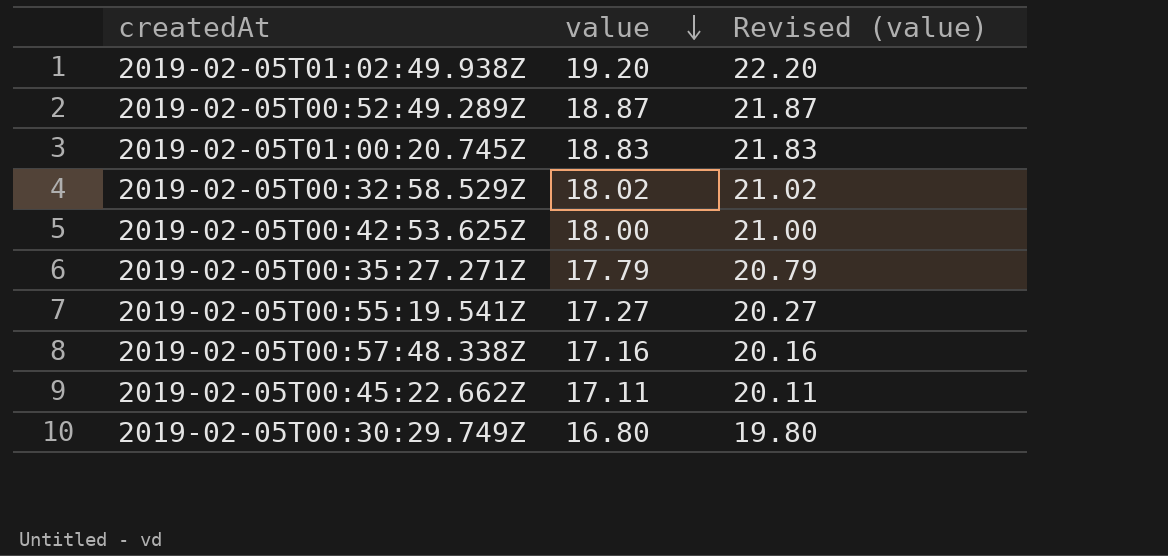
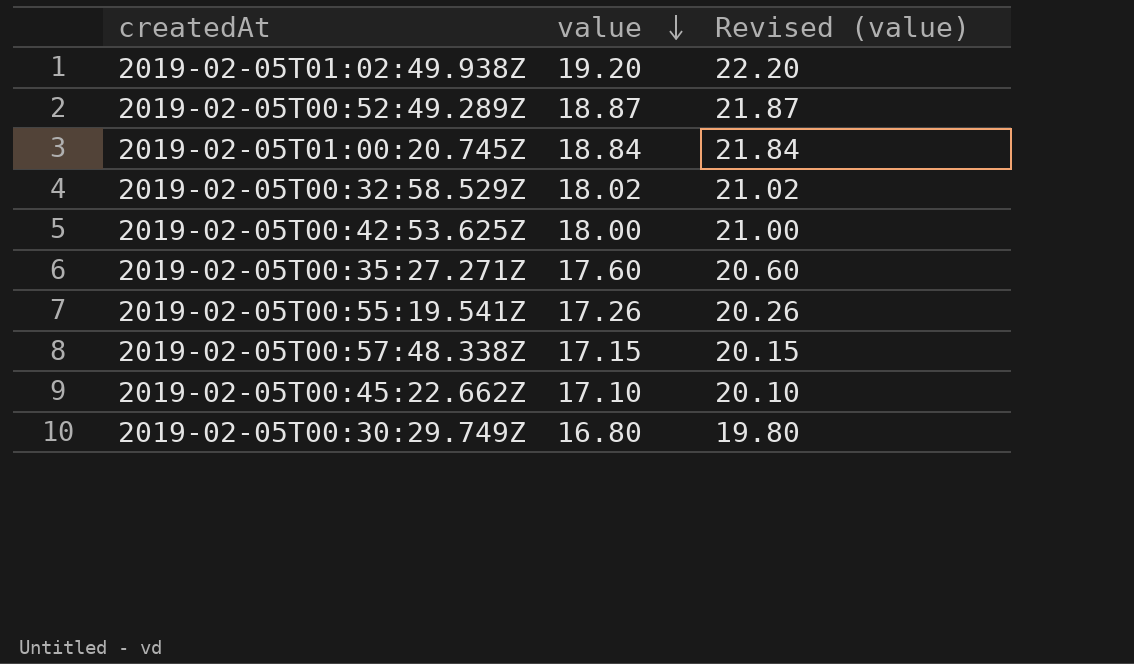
2019-02-05T01:00:20.745Z | value: 18.83 -> 18.84
2019-02-05T01:00:20.745Z | Revised (value): 21.83 -> 21.84
2019-02-05T00:35:27.271Z | value: 17.79 -> 17.60
2019-02-05T00:35:27.271Z | Revised (value): 20.79 -> 20.60
2019-02-05T00:55:19.541Z | value: 17.27 -> 17.26
2019-02-05T00:55:19.541Z | Revised (value): 20.27 -> 20.26
2019-02-05T00:57:48.338Z | value: 17.16 -> 17.15
2019-02-05T00:57:48.338Z | Revised (value): 20.16 -> 20.15
2019-02-05T00:45:22.662Z | value: 17.11 -> 17.10
2019-02-05T00:45:22.662Z | Revised (value): 20.11 -> 20.10

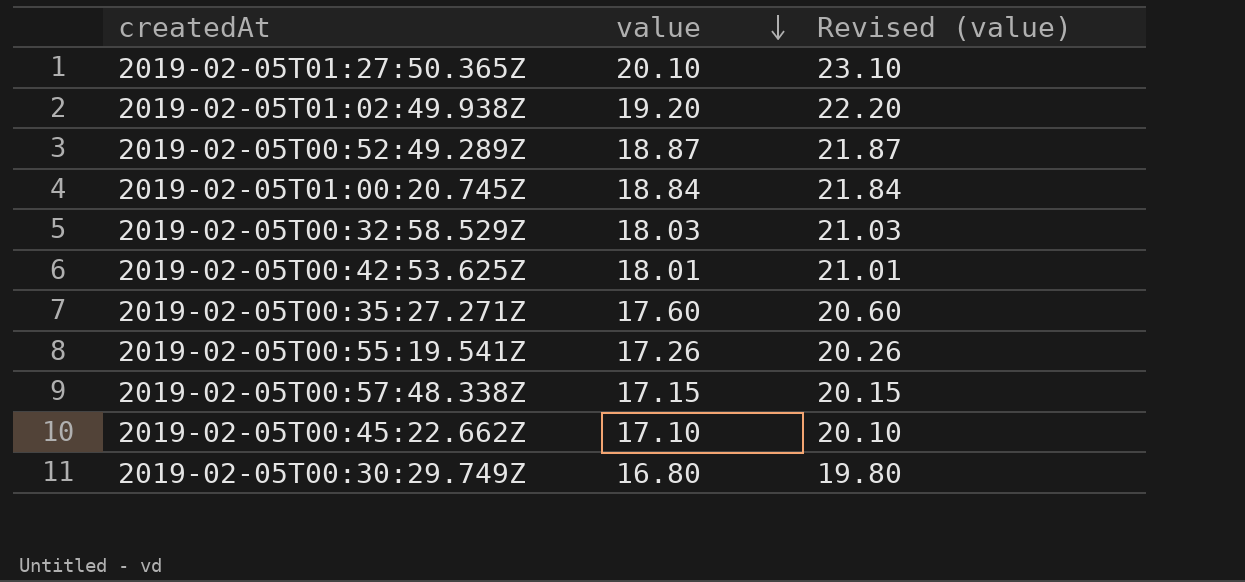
row 2019-02-05T01:27:50.365Z: none -> 20.10 | 23.10
2019-02-05T00:32:58.529Z | value: 18.02 -> 18.03
2019-02-05T00:32:58.529Z | Revised (value): 21.02 -> 21.03
2019-02-05T00:42:53.625Z | value: 18.00 -> 18.01
2019-02-05T00:42:53.625Z | Revised (value): 21.00 -> 21.01

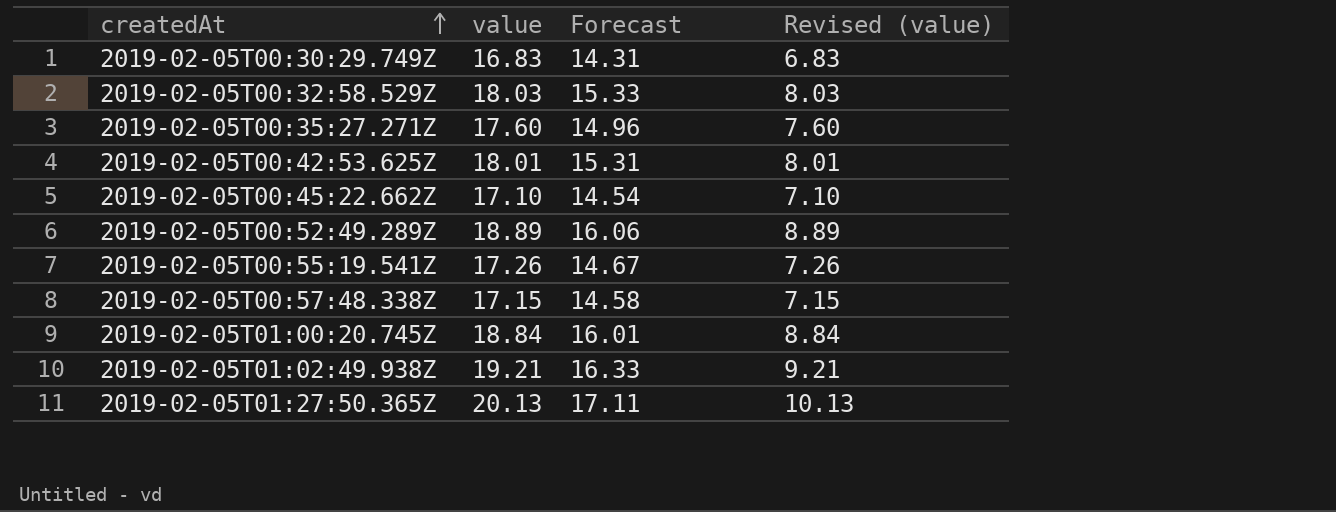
row order: value descending -> createdAt ascending
column Forecast | formula: none -> [value] * 0.85
column Revised (value) | formula: [value] + 3 -> [value] - 10
2019-02-05T00:30:29.749Z | value: 16.80 -> 16.83
2019-02-05T00:52:49.289Z | value: 18.87 -> 18.89
2019-02-05T01:02:49.938Z | value: 19.20 -> 19.21
2019-02-05T01:27:50.365Z | value: 20.10 -> 20.13

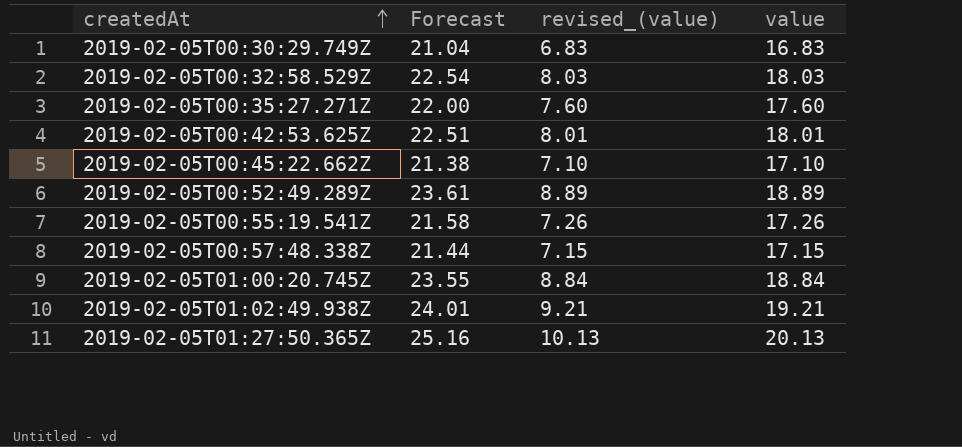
column Forecast | formula: [value] * 0.85 -> [value] * 1.25
column name: Revised (value) -> revised_(value)
column value | position: 2 -> 4

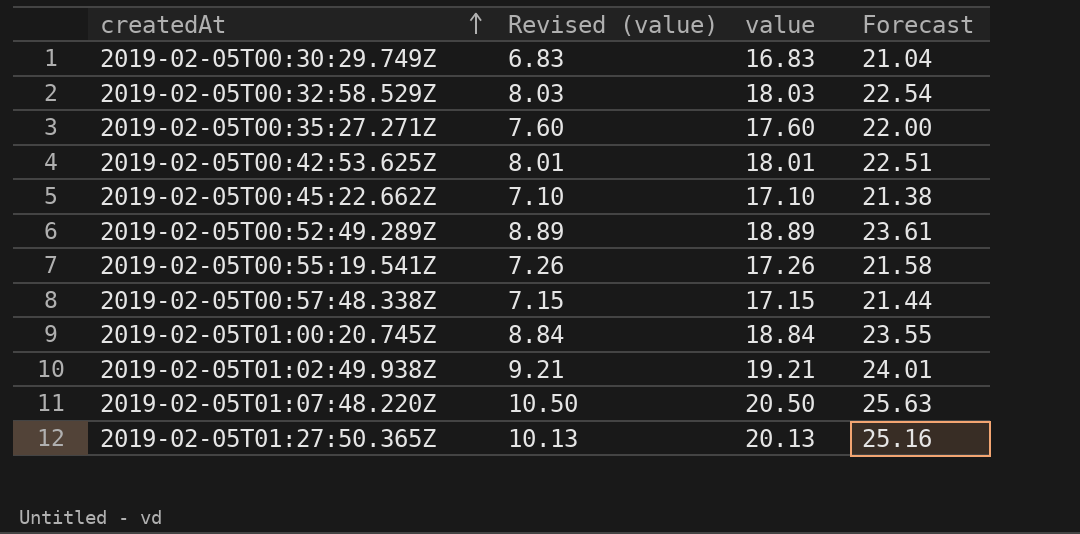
column name: revised_(value) -> Revised (value)
column Forecast | position: 2 -> 4
row 2019-02-05T01:07:48.220Z: none -> 10.50 | 20.50 | 25.63

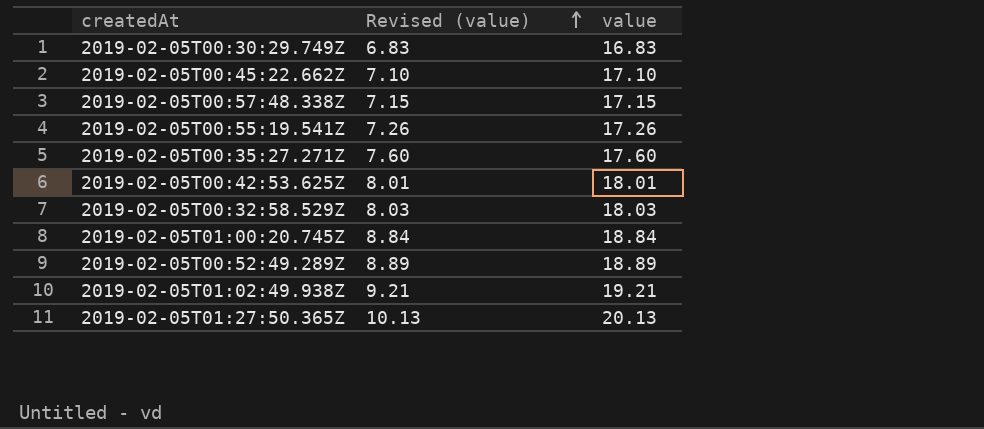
row order: createdAt ascending -> Revised (value) ascending
column Forecast | formula: [value] * 1.25 -> none
row 2019-02-05T01:07:48.220Z: 10.50 | 20.50 | 25.63 -> none

